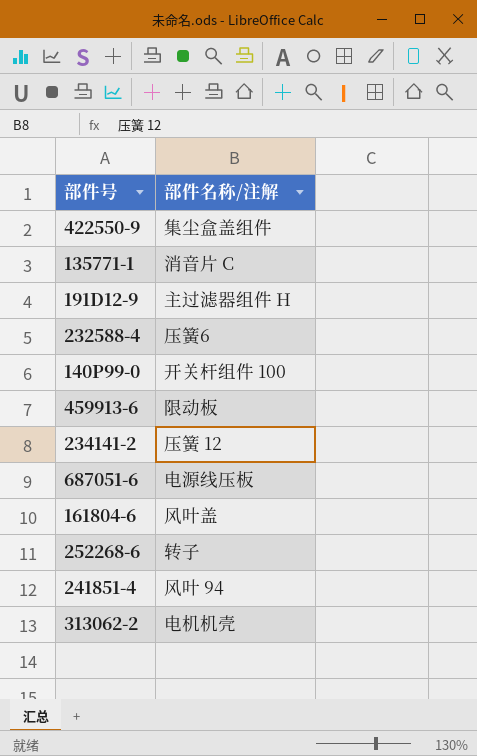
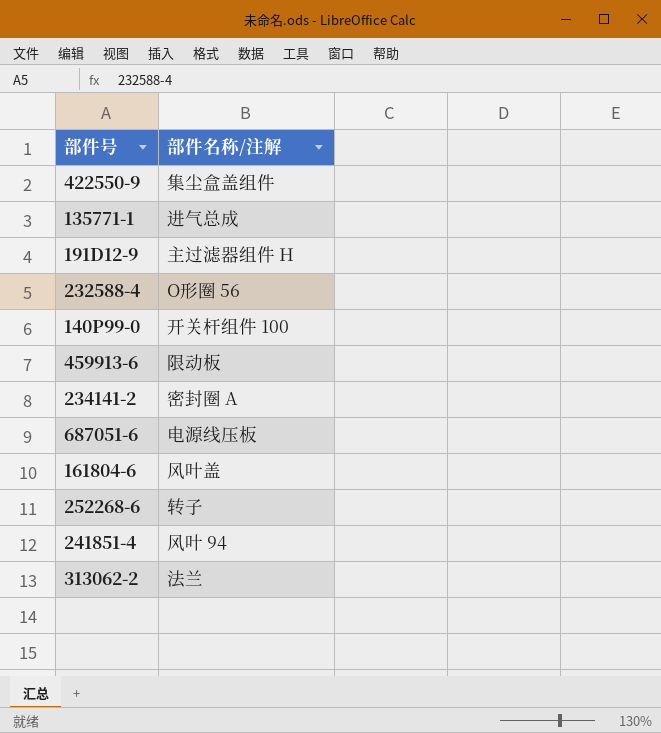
135771-1 | 部件名称/注解: 消音片 C -> 进气总成
232588-4 | 部件名称/注解: 压簧6 -> O形圈 56
234141-2 | 部件名称/注解: 压簧 12 -> 密封圈 A
313062-2 | 部件名称/注解: 电机机壳 -> 法兰

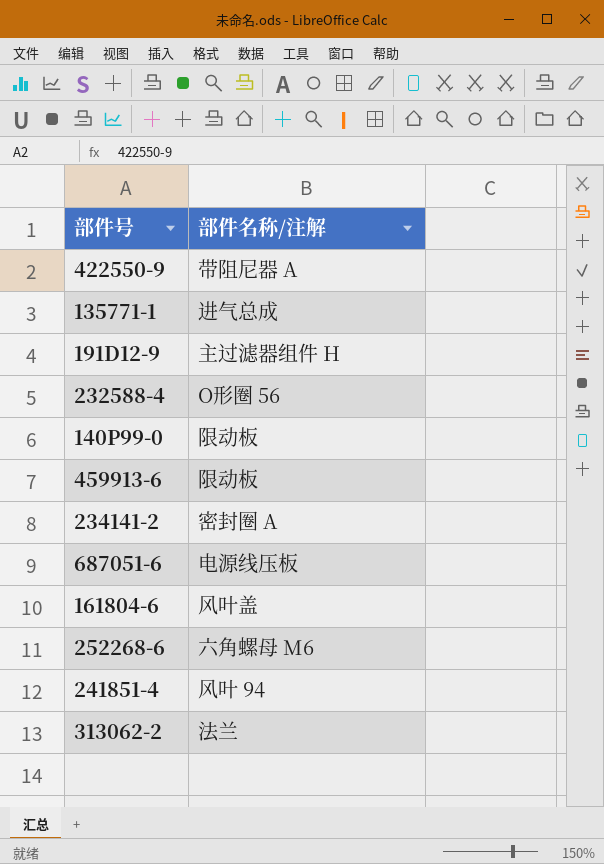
422550-9 | 部件名称/注解: 集尘盒盖组件 -> 带阻尼器 A
140P99-0 | 部件名称/注解: 开关杆组件 100 -> 限动板
252268-6 | 部件名称/注解: 转子 -> 六角螺母 M6

